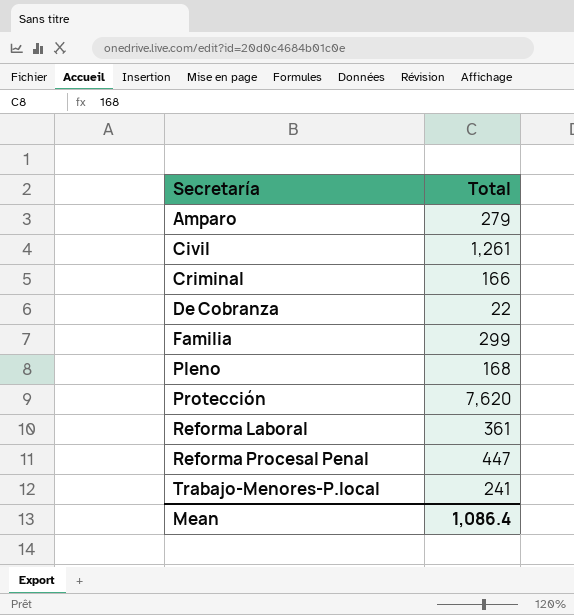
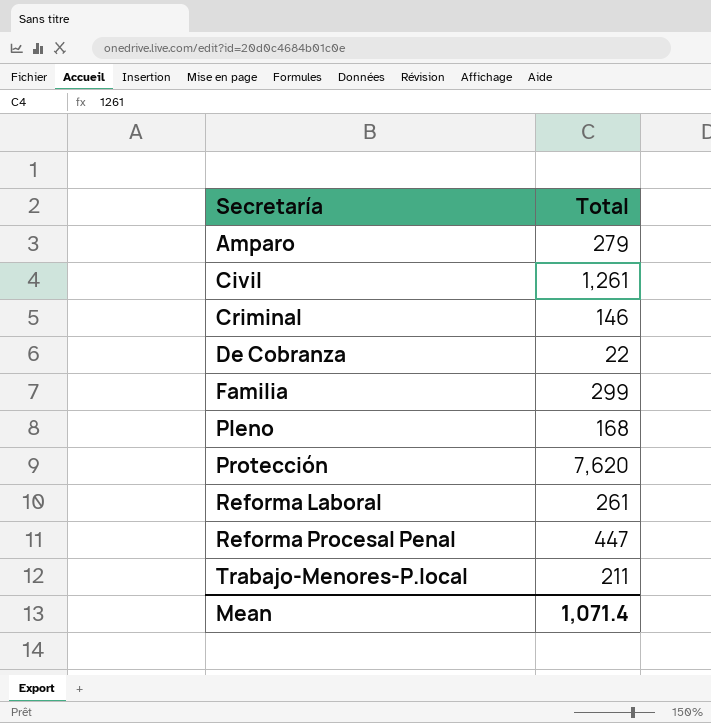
Criminal | Total: 166 -> 146
Reforma Laboral | Total: 361 -> 261
Trabajo-Menores-P.local | Total: 241 -> 211
Mean | Total: 1,086.4 -> 1,071.4

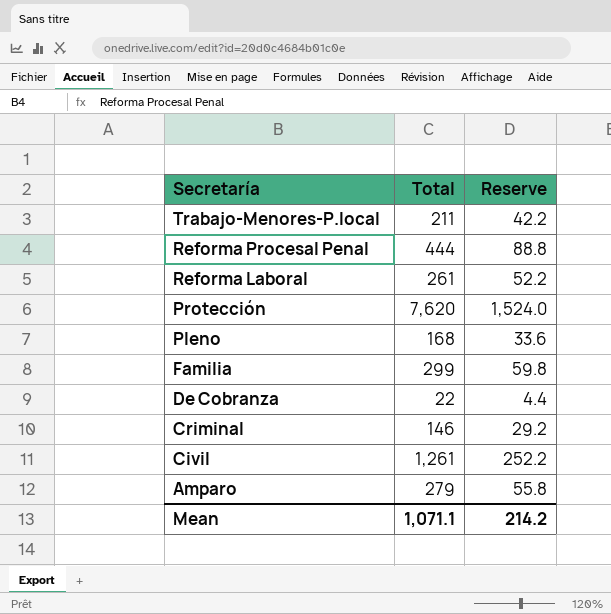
row order: Secretaría ascending -> Secretaría descending
column Reserve | formula: none -> [Total] * 0.2
Reforma Procesal Penal | Total: 447 -> 444
Mean | Total: 1,071.4 -> 1,071.1

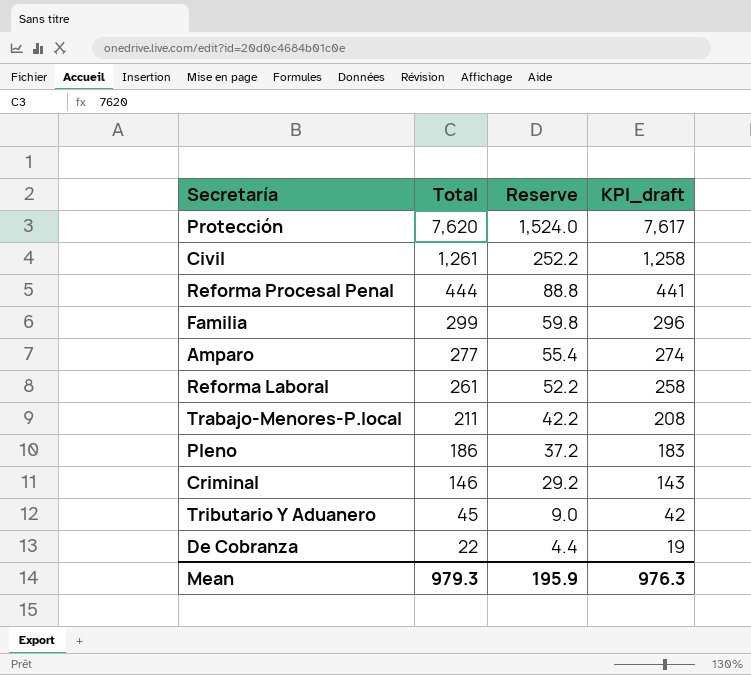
row order: Secretaría descending -> Total descending
column KPI_draft | formula: none -> [Total] - 3
Amparo | Total: 279 -> 277
Amparo | Reserve: 55.8 -> 55.4
Pleno | Total: 168 -> 186
Pleno | Reserve: 33.6 -> 37.2
row Tributario Y Aduanero: none -> 45 | 9.0 | 42
Mean | Total: 1,071.1 -> 979.3
Mean | Reserve: 214.2 -> 195.9

